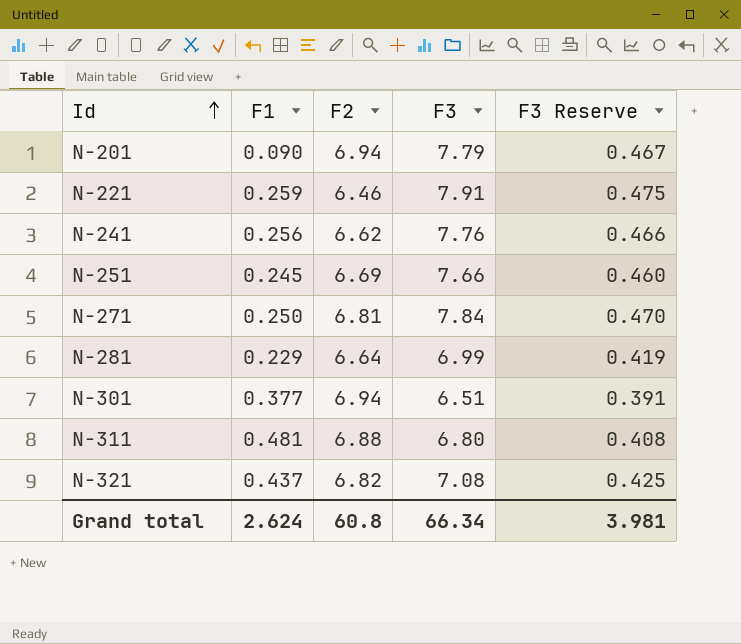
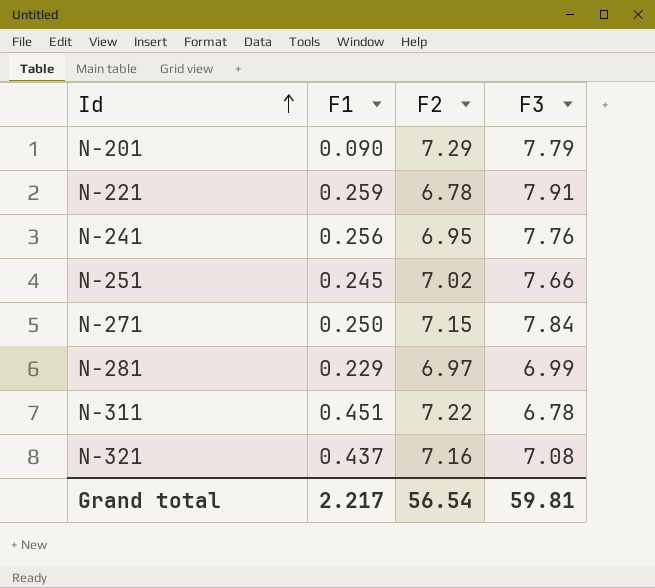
column F3 Reserve | formula: [F3] * 0.06 -> none
row N-301: 0.377 | 6.94 | 6.51 | 0.391 -> none
N-201 | F2: 6.94 -> 7.29
N-221 | F2: 6.46 -> 6.78
N-241 | F2: 6.62 -> 6.95
N-251 | F2: 6.69 -> 7.02
N-271 | F2: 6.81 -> 7.15
N-281 | F2: 6.64 -> 6.97
N-311 | F1: 0.481 -> 0.451
N-311 | F2: 6.88 -> 7.22
N-311 | F3: 6.80 -> 6.78
N-321 | F2: 6.82 -> 7.16
Grand total | F1: 2.624 -> 2.217
Grand total | F2: 60.8 -> 56.54
Grand total | F3: 66.34 -> 59.81

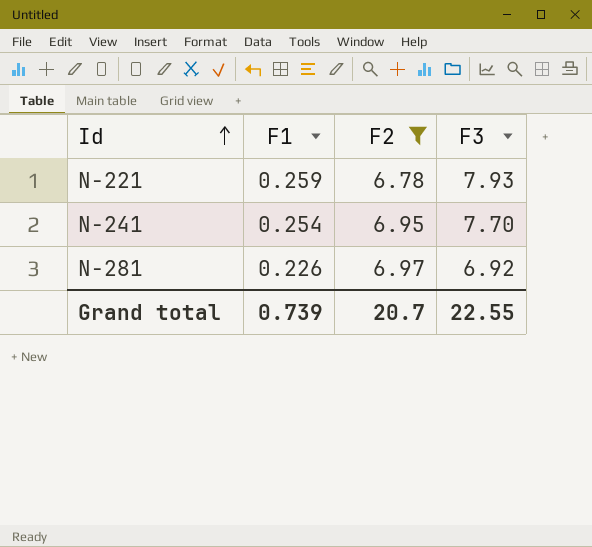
filter: none -> F2 <= 6.97
N-221 | F3: 7.91 -> 7.93
N-241 | F1: 0.256 -> 0.254
N-241 | F3: 7.76 -> 7.70
N-281 | F1: 0.229 -> 0.226
N-281 | F3: 6.99 -> 6.92
Grand total | F1: 2.217 -> 0.739
Grand total | F2: 56.54 -> 20.7
Grand total | F3: 59.81 -> 22.55

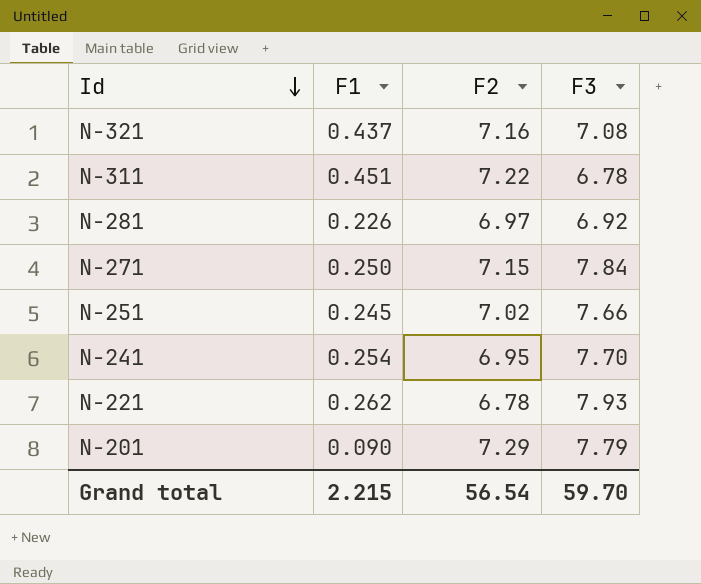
filter: F2 <= 6.97 -> none
row order: Id ascending -> Id descending
N-221 | F1: 0.259 -> 0.262
Grand total | F1: 0.739 -> 2.215
Grand total | F2: 20.7 -> 56.54
Grand total | F3: 22.55 -> 59.70

